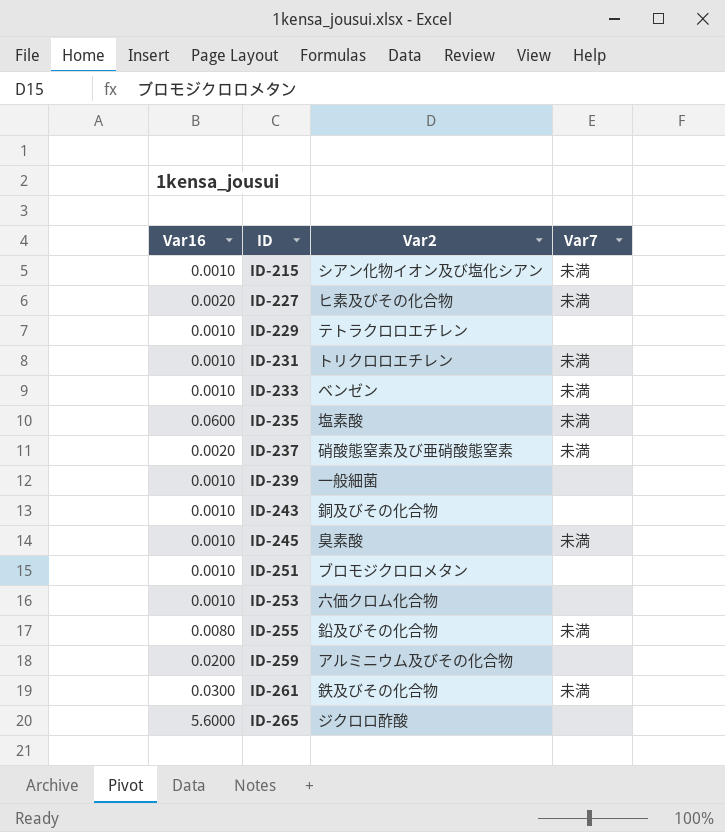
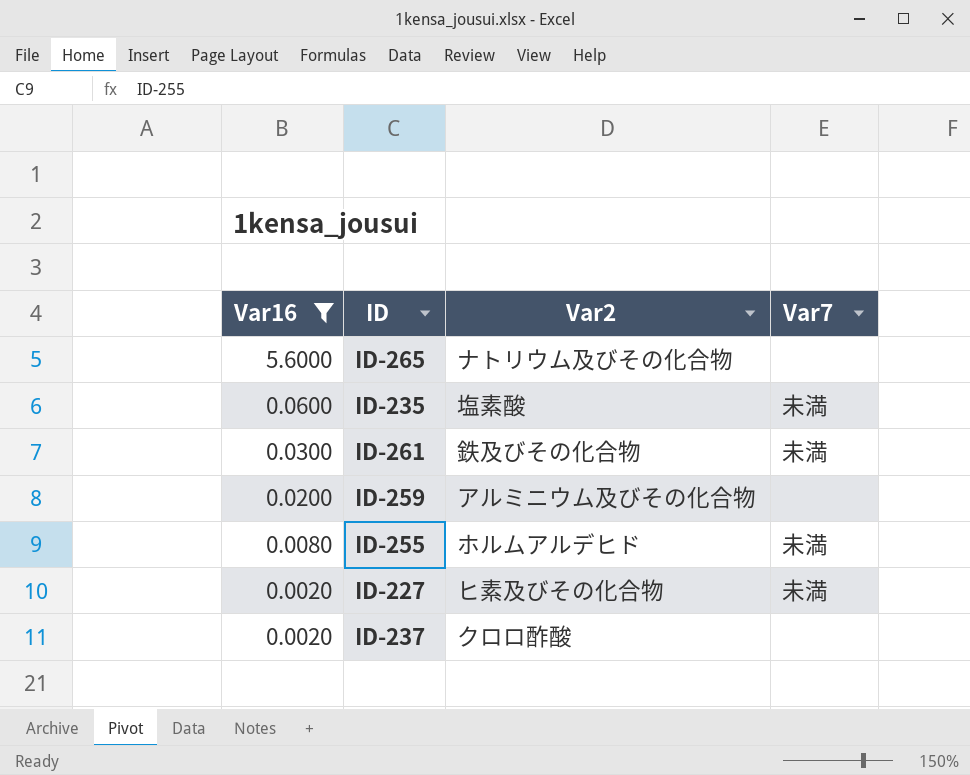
filter: none -> Var16 != 0.0010
row order: ID ascending -> Var16 descending
ID-265 | Var2: ジクロロ酢酸 -> ナトリウム及びその化合物
ID-255 | Var2: 鉛及びその化合物 -> ホルムアルデヒド
ID-237 | Var2: 硝酸態窒素及び亜硝酸態窒素 -> クロロ酢酸
ID-237 | Var7: 未満 -> none

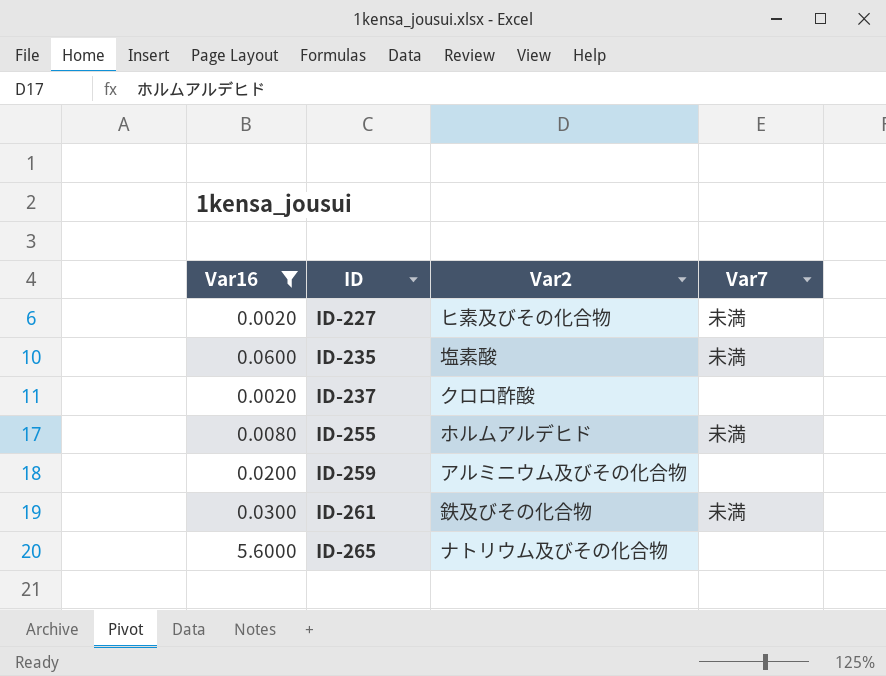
row order: Var16 descending -> ID ascending

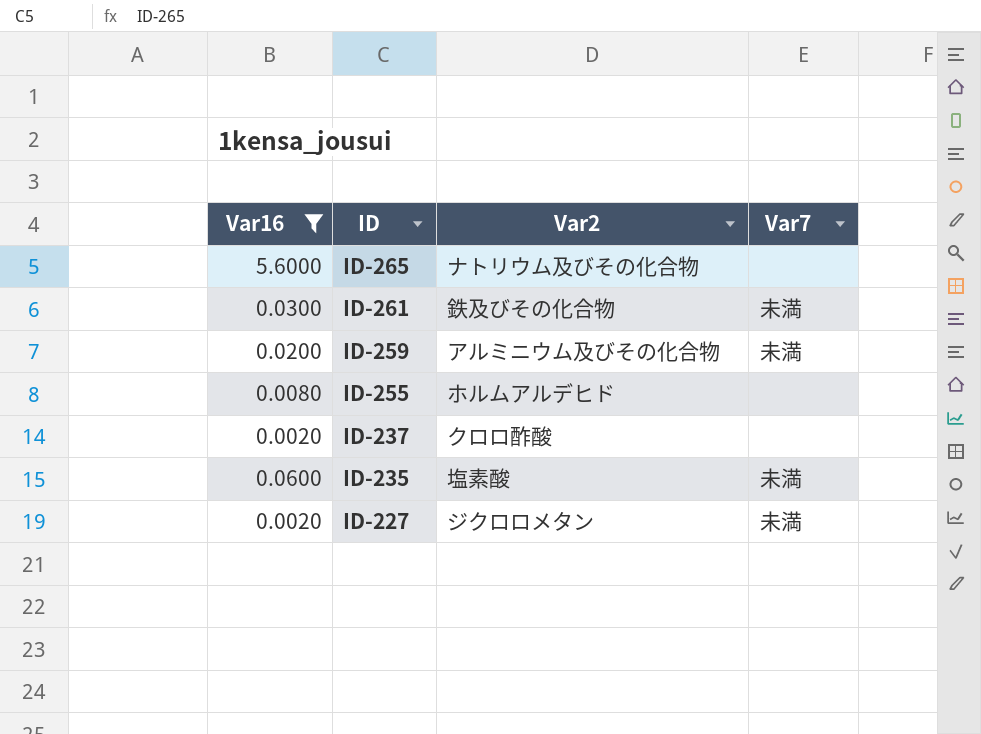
row order: ID ascending -> ID descending
ID-259 | Var7: none -> 未満
ID-255 | Var7: 未満 -> none
ID-227 | Var2: ヒ素及びその化合物 -> ジクロロメタン

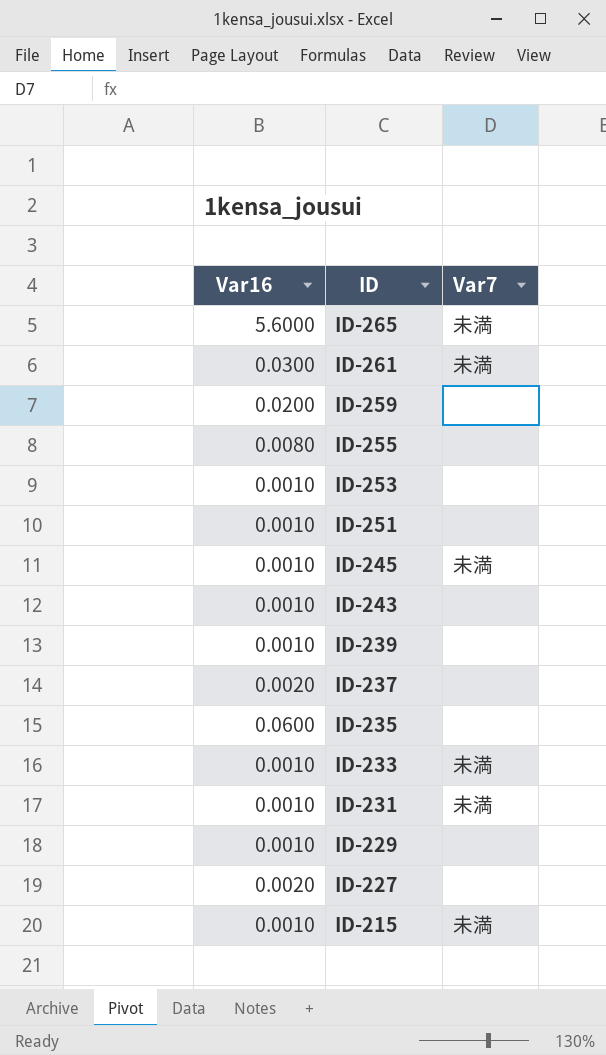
filter: Var16 != 0.0010 -> none
column Var2 | position: 3 -> none
ID-265 | Var7: none -> 未満
ID-259 | Var7: 未満 -> none
ID-235 | Var7: 未満 -> none
ID-227 | Var7: 未満 -> none

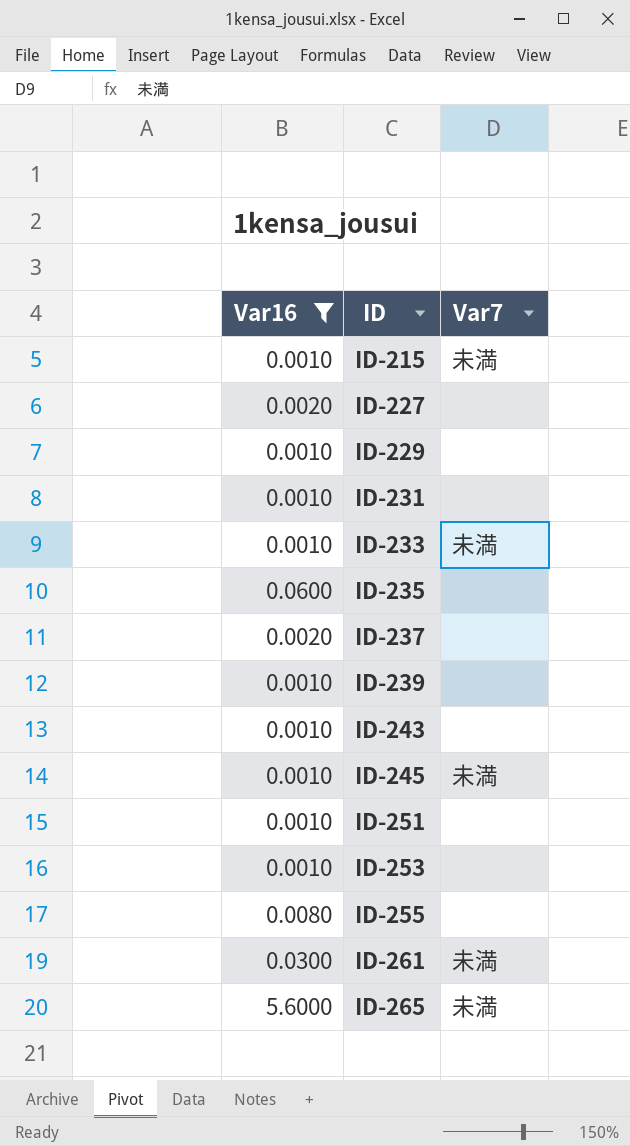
filter: none -> Var16 != 0.0200
row order: ID descending -> ID ascending
ID-231 | Var7: 未満 -> none

